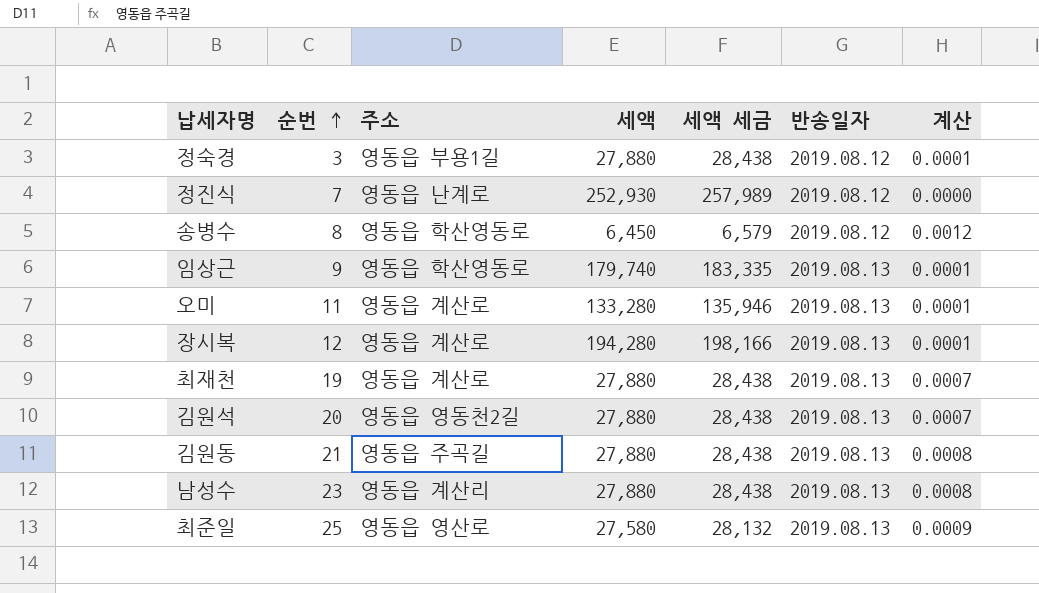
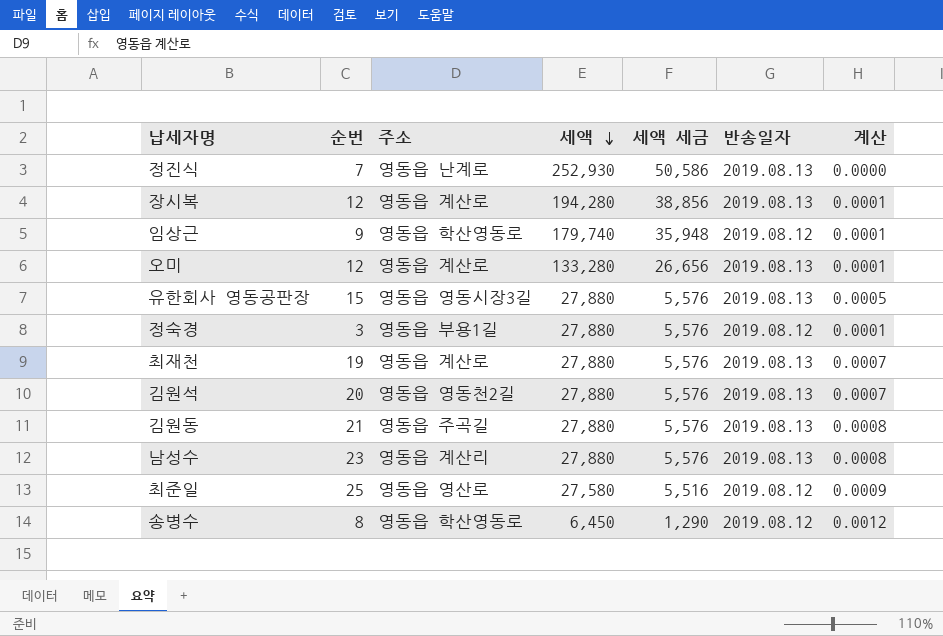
row order: 순번 ascending -> 세액 descending
column 세액 세금 | formula: [세액] * 1.02 -> [세액] * 0.2
정진식 | 반송일자: 2019.08.12 -> 2019.08.13
임상근 | 반송일자: 2019.08.13 -> 2019.08.12
오미 | 순번: 11 -> 12
row 유한회사 영동공판장: none -> 15 | 영동읍 영동시장3길 | 27,880 | 5,576 | 2019.08.13 | 0.0005
최준일 | 반송일자: 2019.08.13 -> 2019.08.12

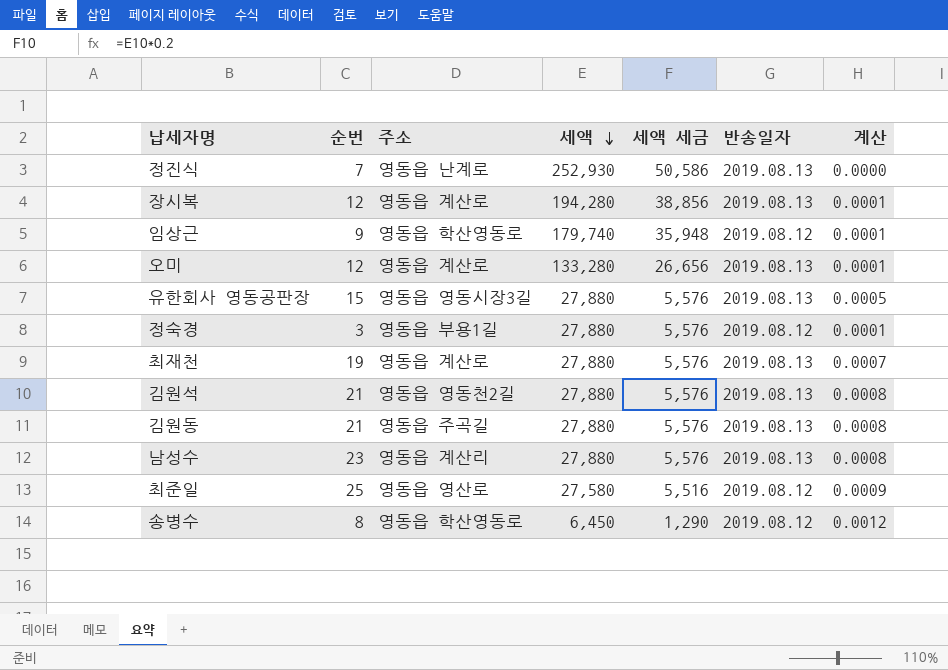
김원석 | 순번: 20 -> 21
김원석 | 계산: 0.0007 -> 0.0008

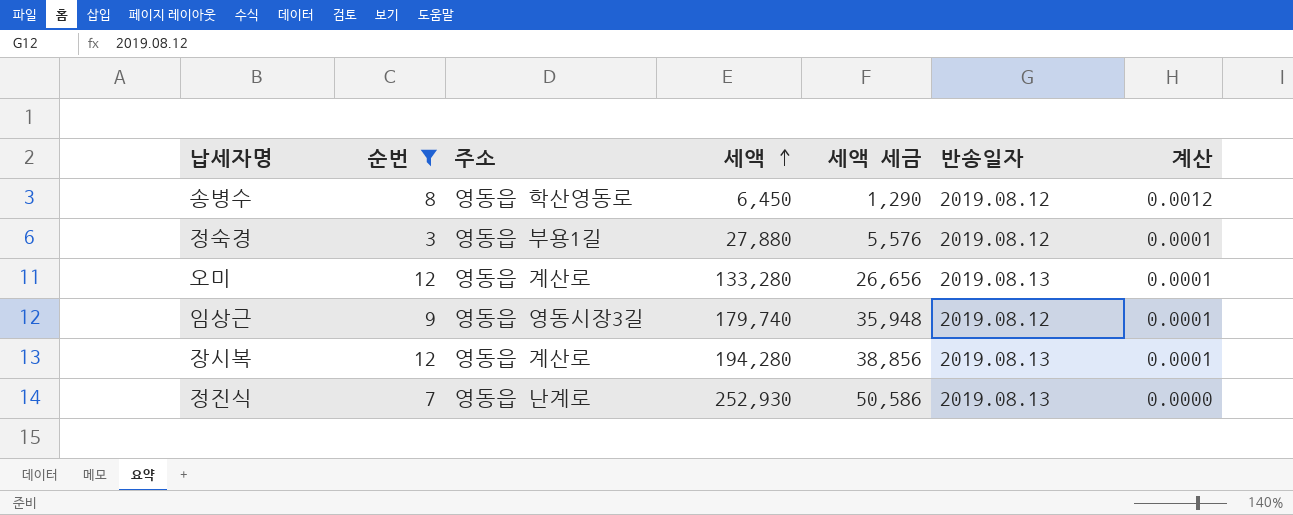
filter: none -> 순번 <= 12
row order: 세액 descending -> 세액 ascending
임상근 | 주소: 영동읍 학산영동로 -> 영동읍 영동시장3길

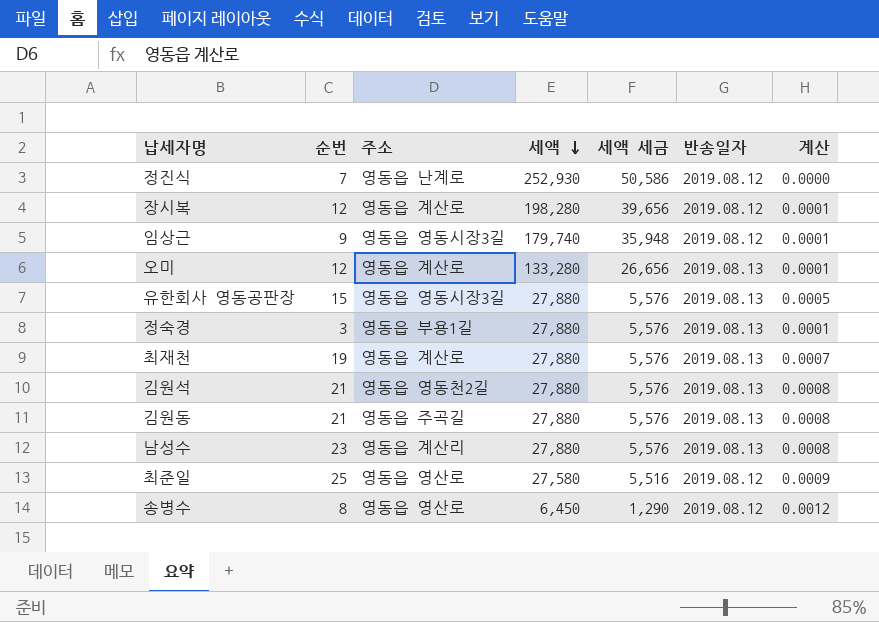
filter: 순번 <= 12 -> none
row order: 세액 ascending -> 세액 descending
정진식 | 반송일자: 2019.08.13 -> 2019.08.12
장시복 | 세액: 194,280 -> 198,280
장시복 | 세액 세금: 38,856 -> 39,656
장시복 | 반송일자: 2019.08.13 -> 2019.08.12
정숙경 | 반송일자: 2019.08.12 -> 2019.08.13
송병수 | 주소: 영동읍 학산영동로 -> 영동읍 영산로

